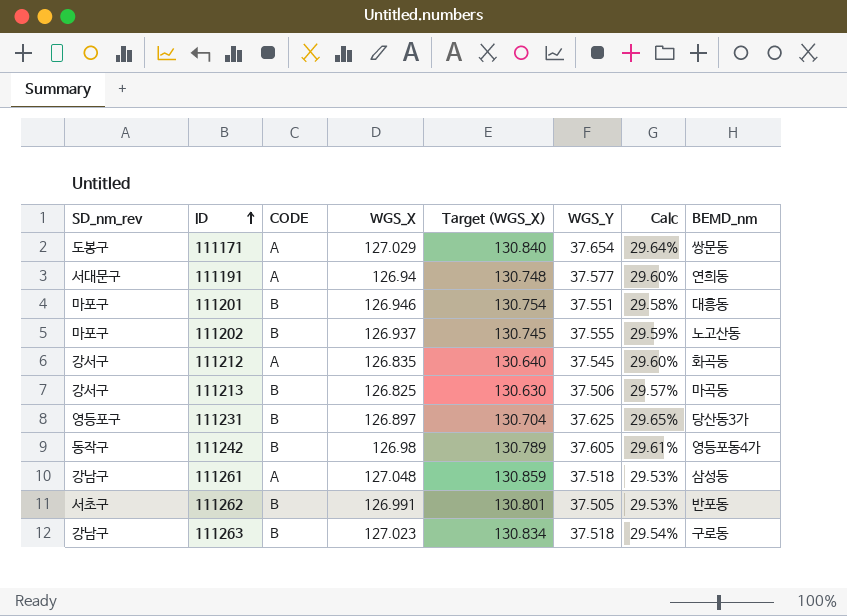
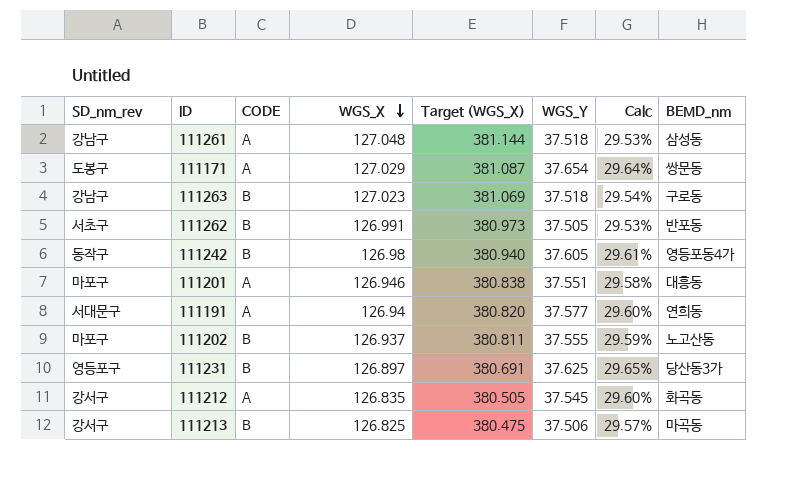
row order: ID ascending -> WGS_X descending
column Target (WGS_X) | formula: [WGS_X] * 1.03 -> [WGS_X] * 3
111201 | CODE: B -> A

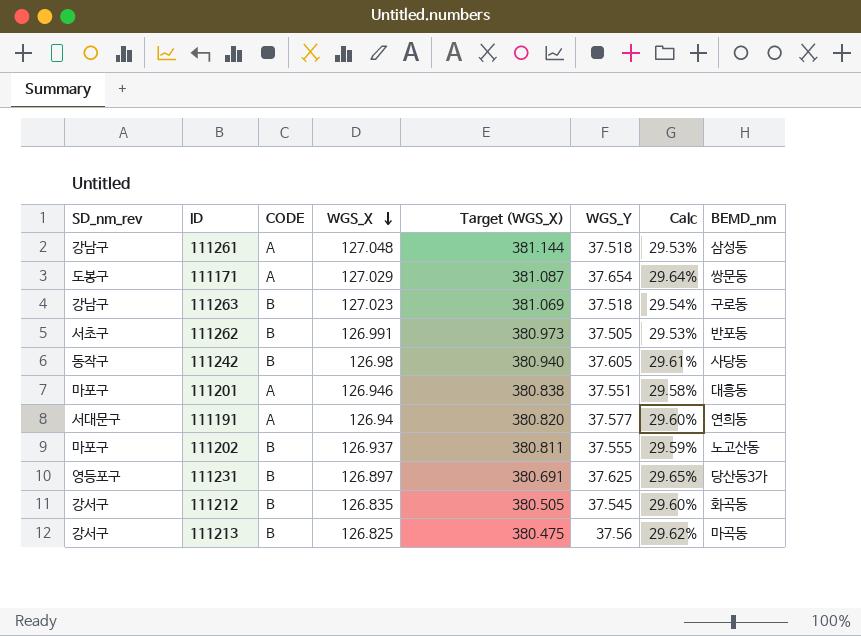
111242 | BEMD_nm: 영등포동4가 -> 사당동
111212 | CODE: A -> B
111213 | WGS_Y: 37.506 -> 37.56
111213 | Calc: 29.57% -> 29.62%

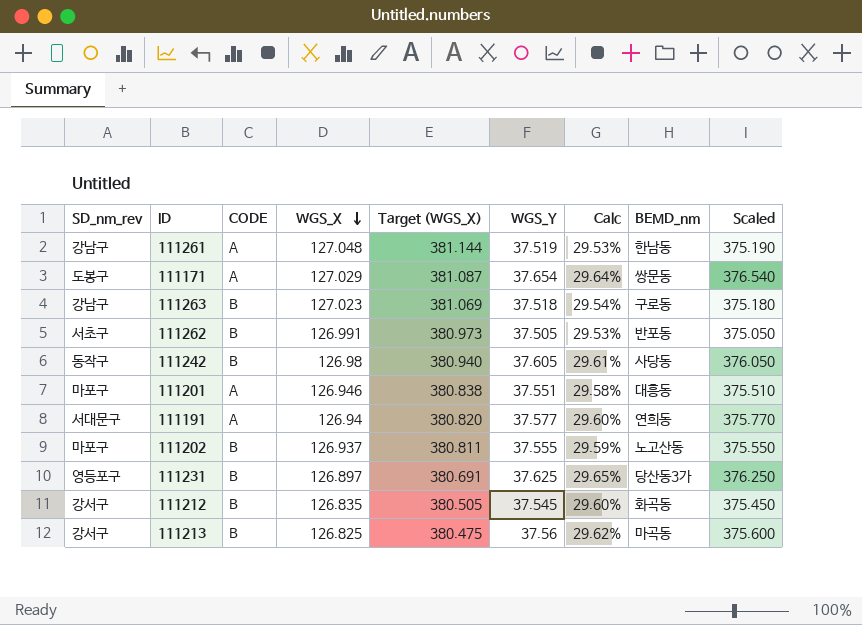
column Scaled | formula: none -> [WGS_Y] * 10
111261 | WGS_Y: 37.518 -> 37.519
111261 | BEMD_nm: 삼성동 -> 한남동

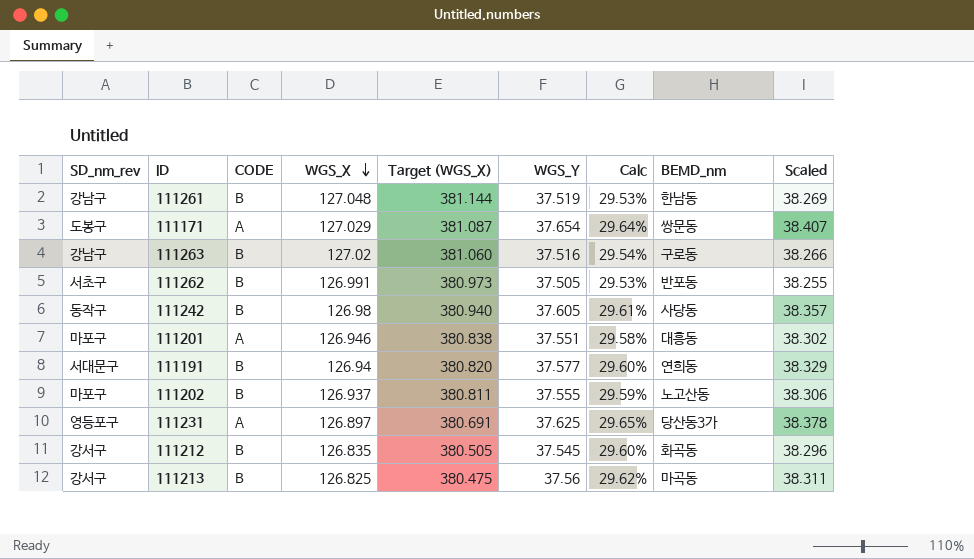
column Scaled | formula: [WGS_Y] * 10 -> [WGS_Y] * 1.02
111261 | CODE: A -> B
111263 | WGS_X: 127.023 -> 127.02
111263 | Target (WGS_X): 381.069 -> 381.060
111263 | WGS_Y: 37.518 -> 37.516
111191 | CODE: A -> B
111231 | CODE: B -> A

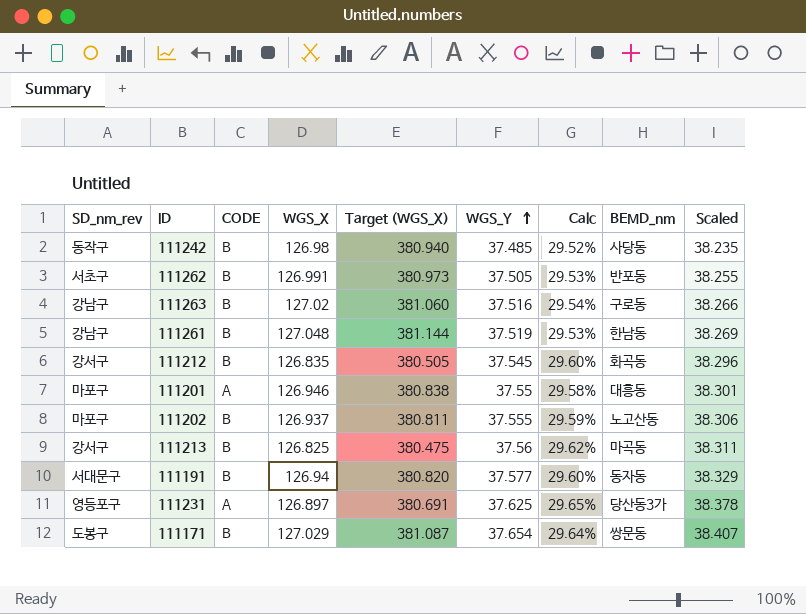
row order: WGS_X descending -> WGS_Y ascending
111242 | WGS_Y: 37.605 -> 37.485
111242 | Calc: 29.61% -> 29.52%
111242 | Scaled: 38.357 -> 38.235
111201 | WGS_Y: 37.551 -> 37.55
111201 | Scaled: 38.302 -> 38.301
111191 | BEMD_nm: 연희동 -> 동자동
111171 | CODE: A -> B

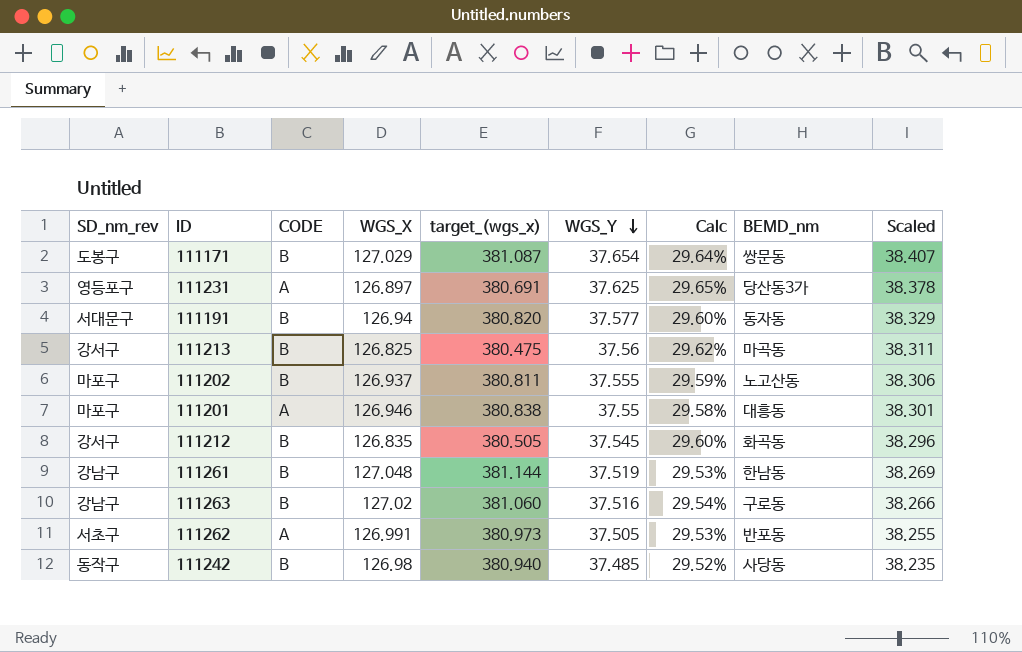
row order: WGS_Y ascending -> WGS_Y descending
column name: Target (WGS_X) -> target_(wgs_x)
111262 | CODE: B -> A

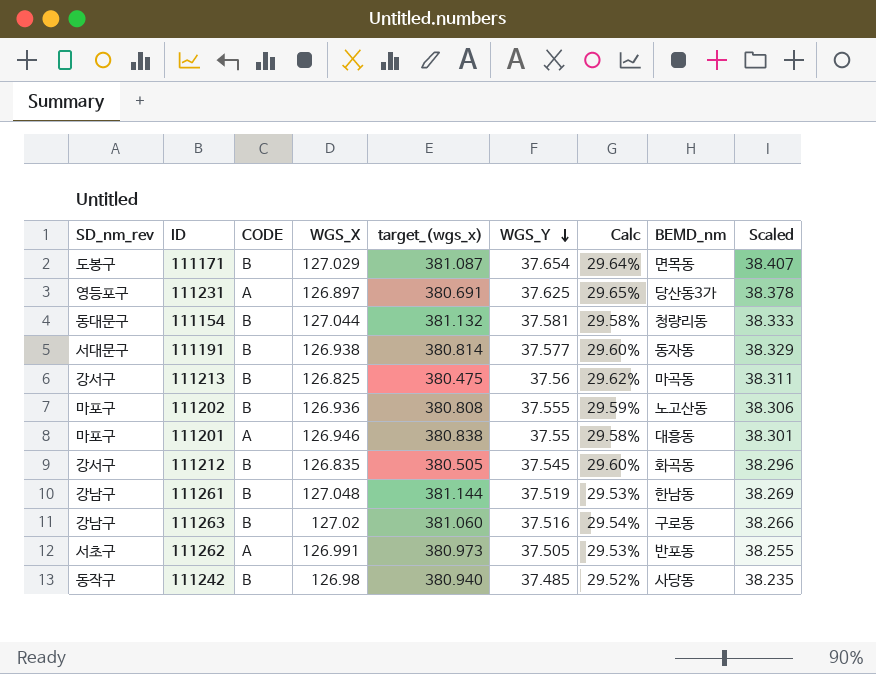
111171 | BEMD_nm: 쌍문동 -> 면목동
row 111154: none -> 동대문구 | B | 127.044 | 381.132 | 37.581 | 29.58% | 청량리동 | 38.333
111191 | WGS_X: 126.94 -> 126.938
111191 | target_(wgs_x): 380.820 -> 380.814
111202 | WGS_X: 126.937 -> 126.936
111202 | target_(wgs_x): 380.811 -> 380.808

